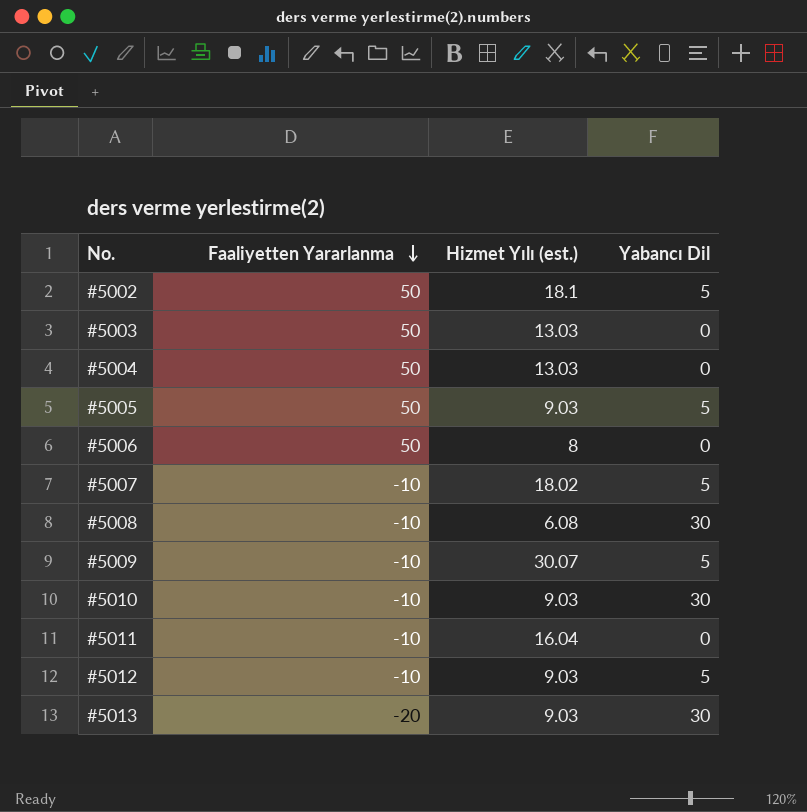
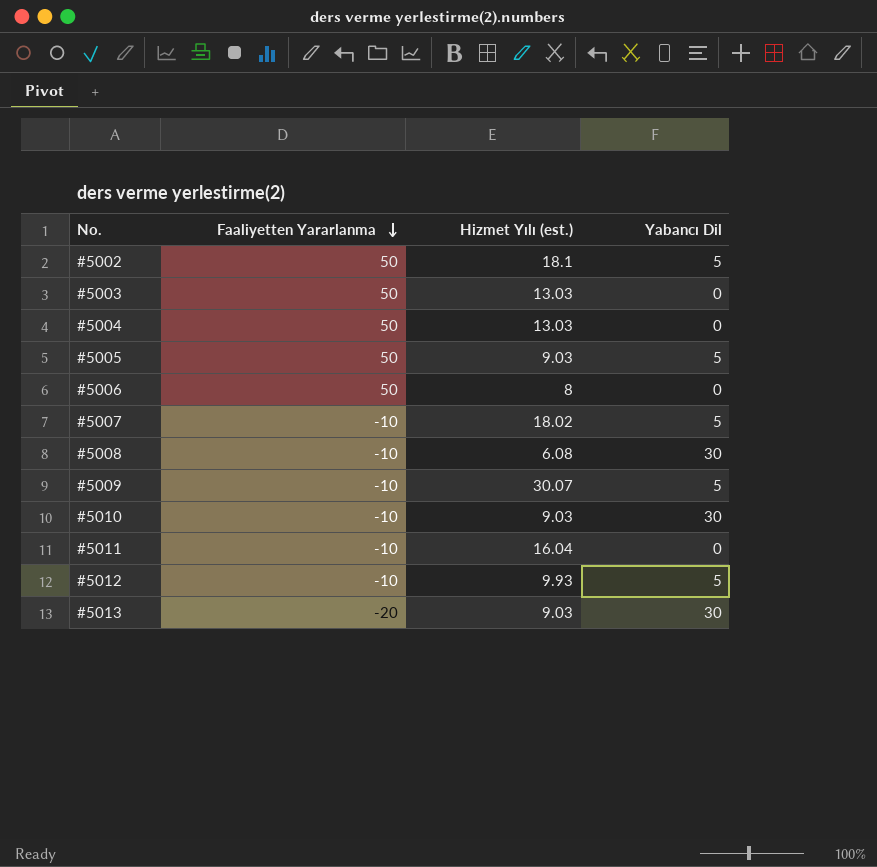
#5012 | Hizmet Yılı (est.): 9.03 -> 9.93

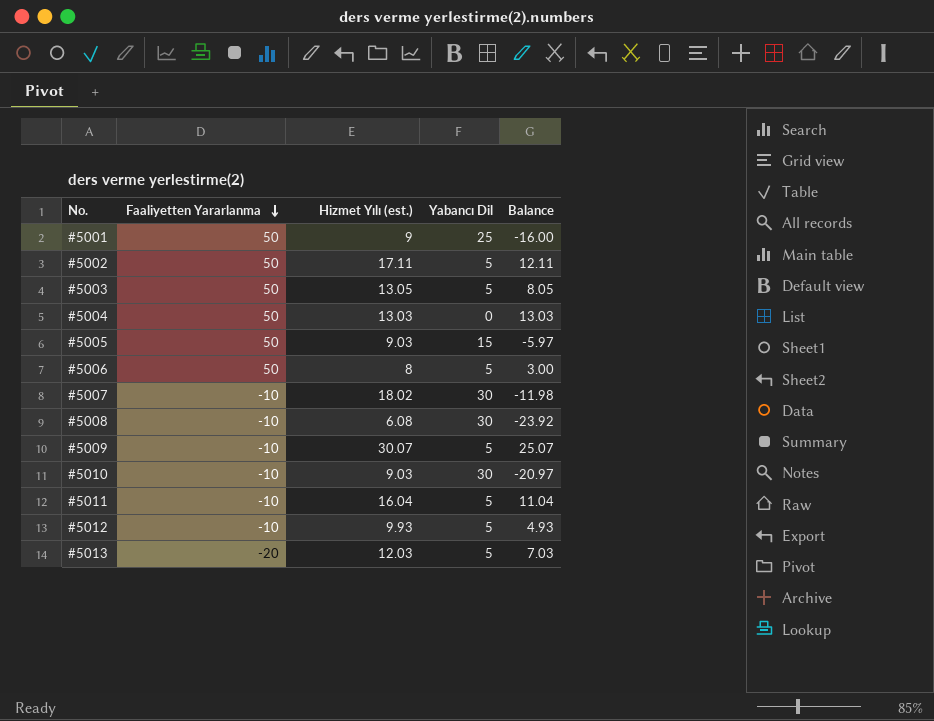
column Balance | formula: none -> [Hizmet Yılı (est.)] - [Yabancı Dil]
row #5001: none -> 50 | 9 | 25 | -16.00
#5002 | Hizmet Yılı (est.): 18.1 -> 17.11
#5003 | Hizmet Yılı (est.): 13.03 -> 13.05
#5003 | Yabancı Dil: 0 -> 5
#5005 | Yabancı Dil: 5 -> 15
#5006 | Yabancı Dil: 0 -> 5
#5007 | Yabancı Dil: 5 -> 30
#5011 | Yabancı Dil: 0 -> 5
#5013 | Hizmet Yılı (est.): 9.03 -> 12.03
#5013 | Yabancı Dil: 30 -> 5

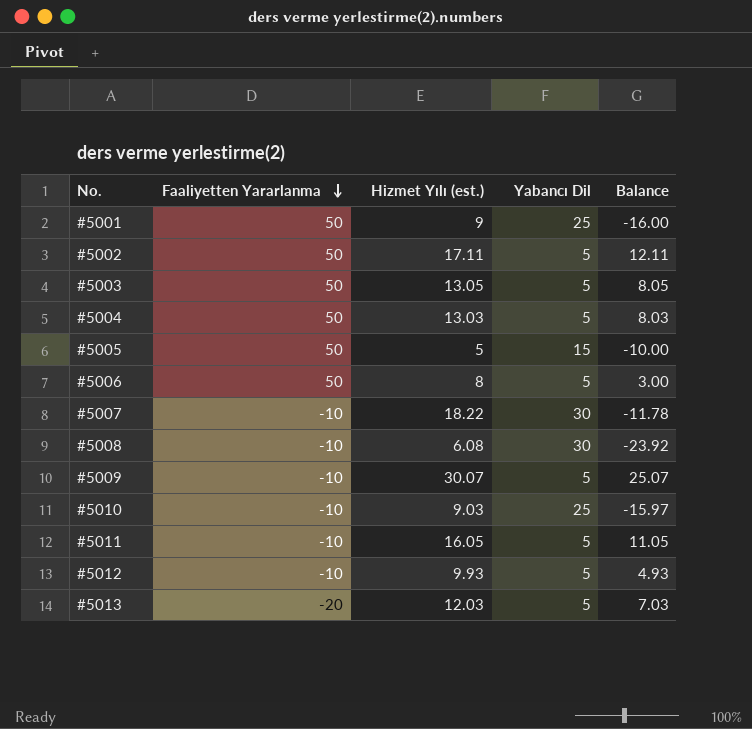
#5004 | Yabancı Dil: 0 -> 5
#5004 | Balance: 13.03 -> 8.03
#5005 | Hizmet Yılı (est.): 9.03 -> 5
#5005 | Balance: -5.97 -> -10.00
#5007 | Hizmet Yılı (est.): 18.02 -> 18.22
#5007 | Balance: -11.98 -> -11.78
#5010 | Yabancı Dil: 30 -> 25
#5010 | Balance: -20.97 -> -15.97
#5011 | Hizmet Yılı (est.): 16.04 -> 16.05
#5011 | Balance: 11.04 -> 11.05

